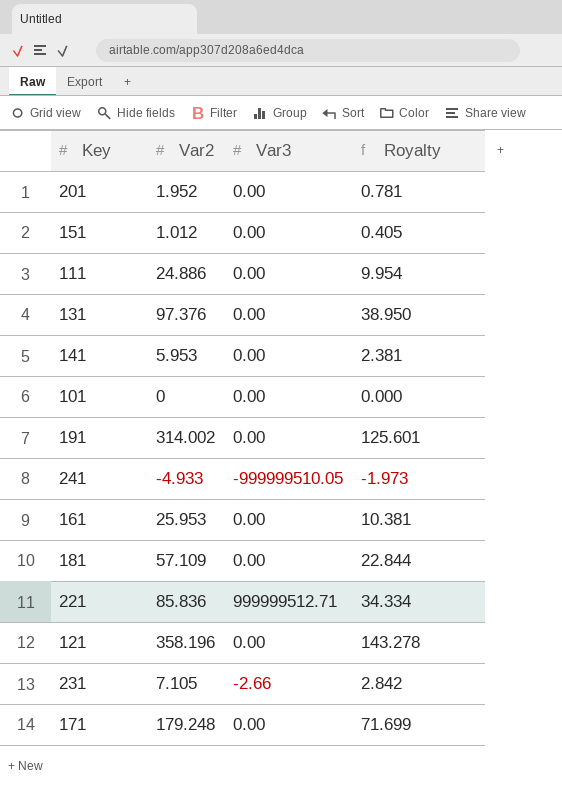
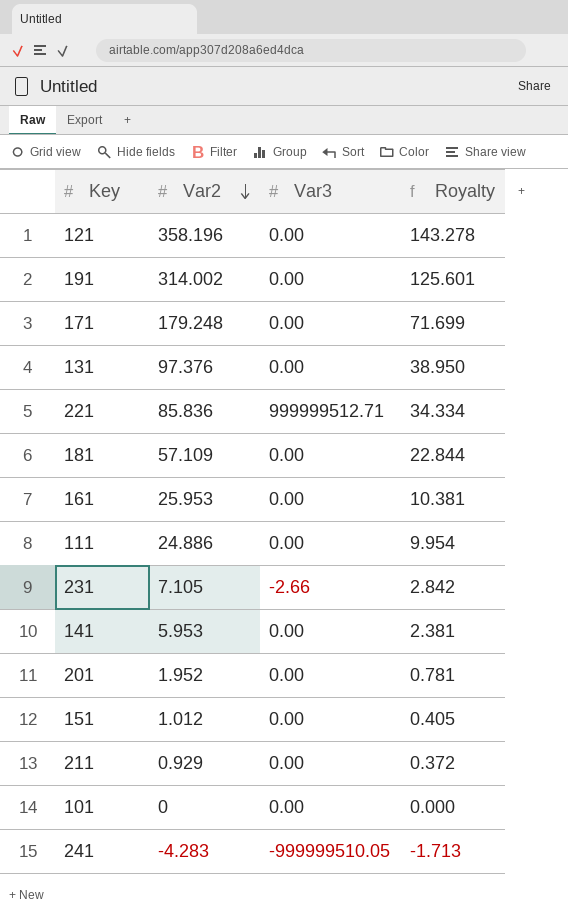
row order: none -> Var2 descending
row 211: none -> 0.929 | 0.00 | 0.372
241 | Var2: -4.933 -> -4.283
241 | Royalty: -1.973 -> -1.713

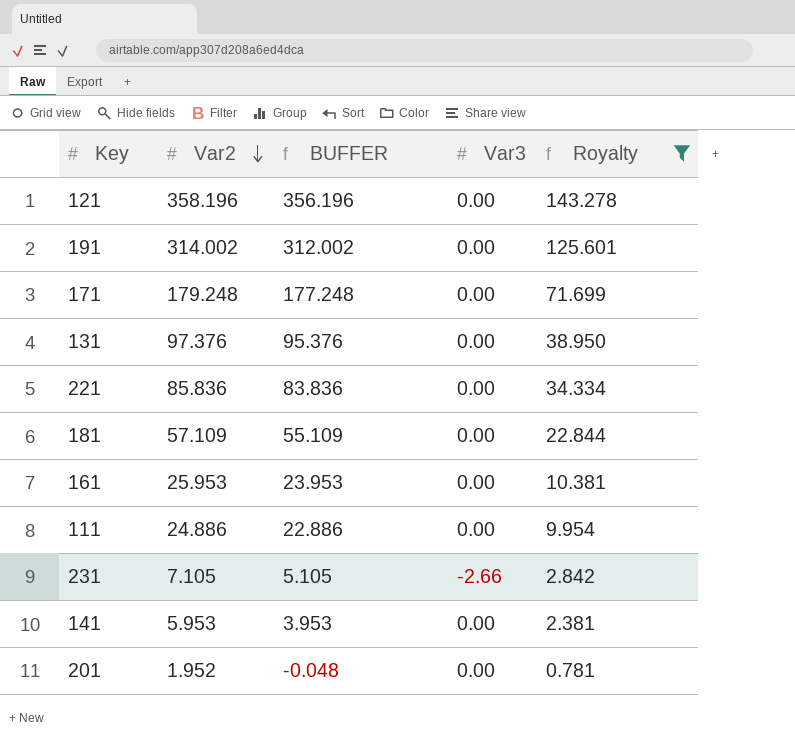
filter: none -> Royalty >= 0.781
column BUFFER | formula: none -> [Var2] - 2
221 | Var3: 999999512.71 -> 0.00

